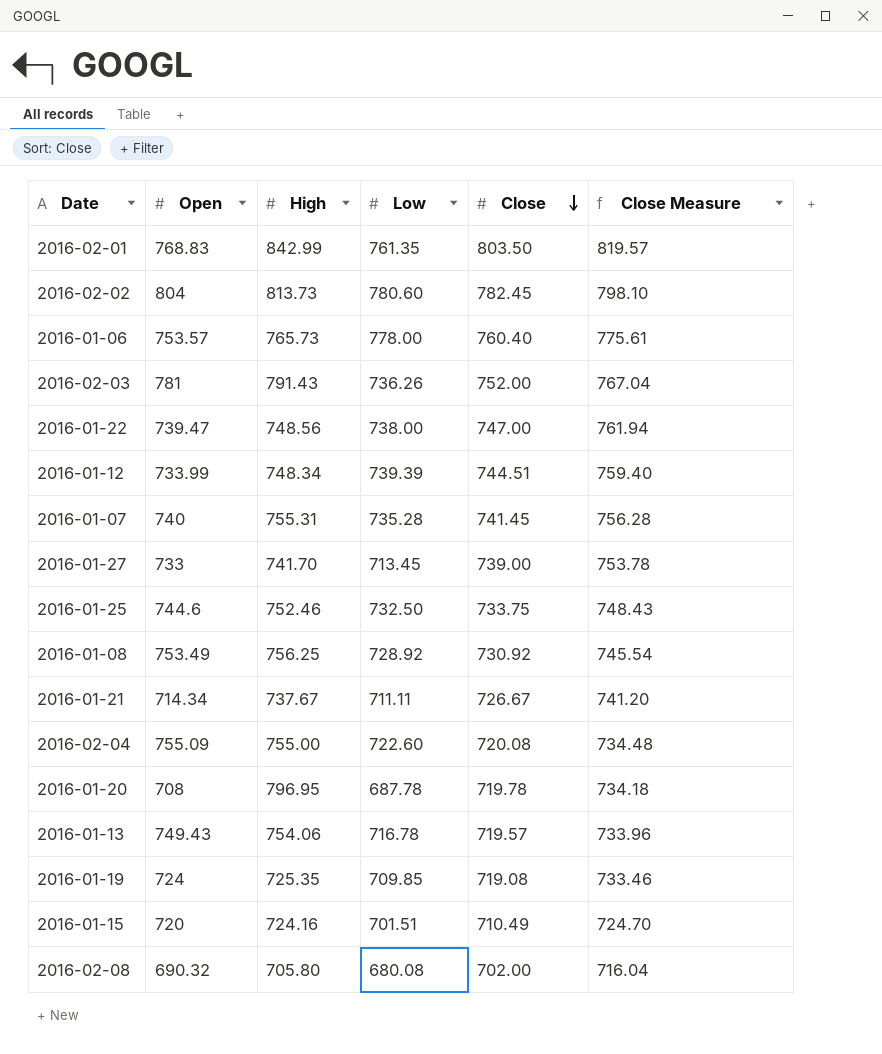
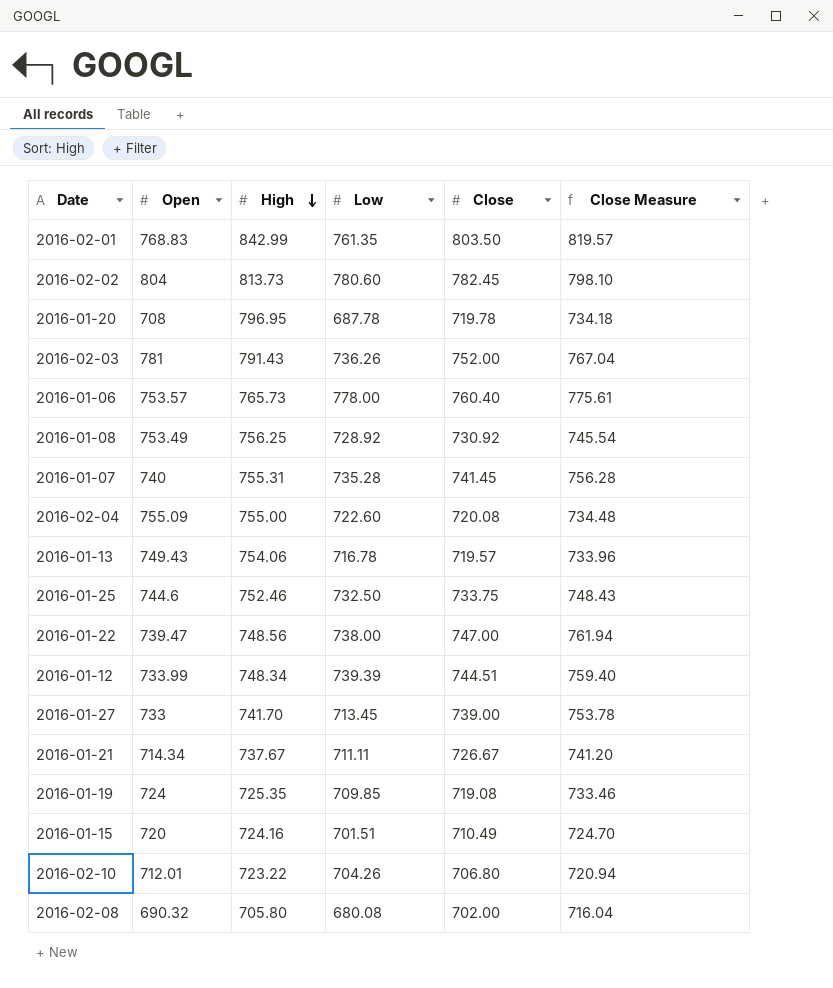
row order: Close descending -> High descending
row 2016-02-10: none -> 712.01 | 723.22 | 704.26 | 706.80 | 720.94

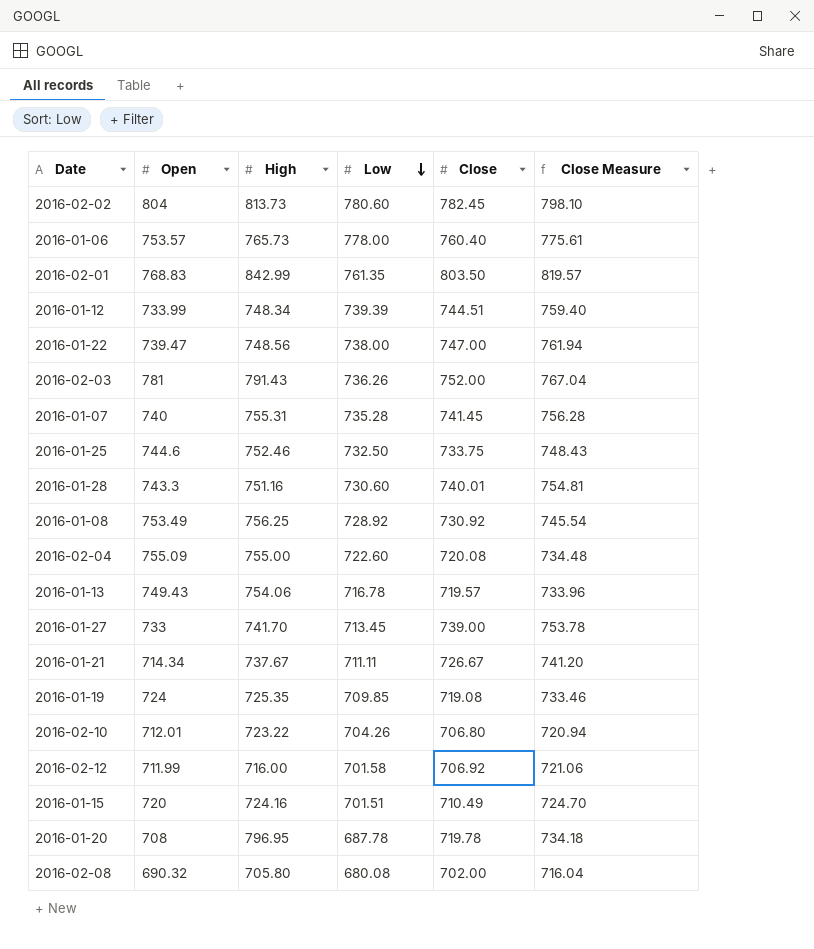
row order: High descending -> Low descending
row 2016-01-28: none -> 743.3 | 751.16 | 730.60 | 740.01 | 754.81
row 2016-02-12: none -> 711.99 | 716.00 | 701.58 | 706.92 | 721.06

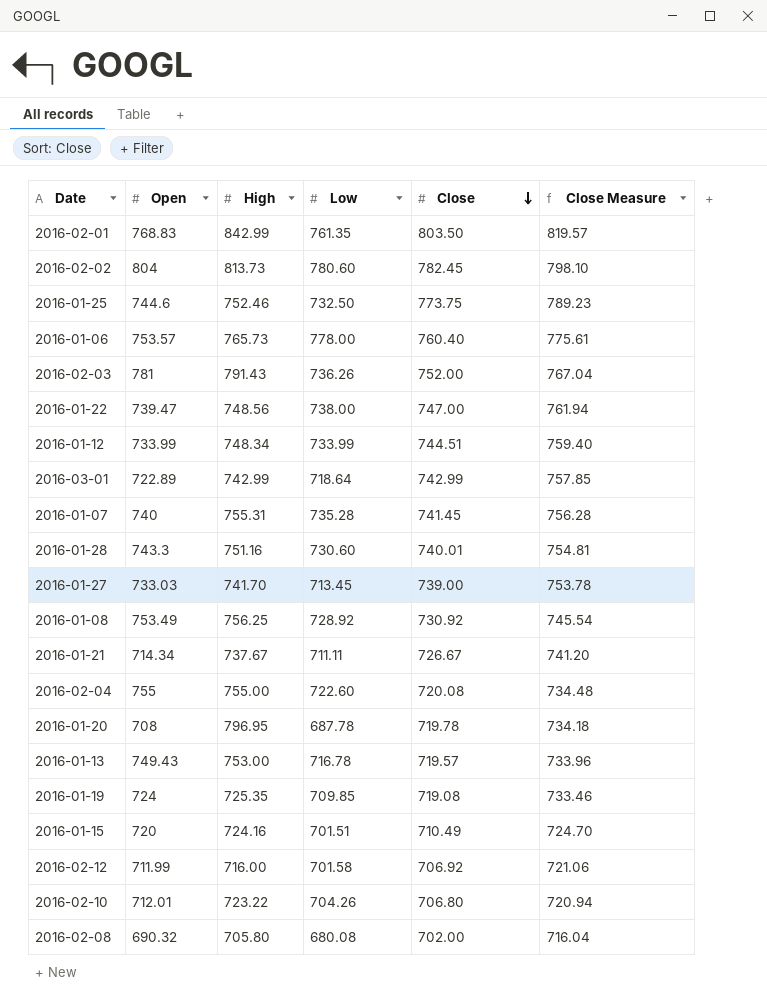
row order: Low descending -> Close descending
2016-01-25 | Close: 733.75 -> 773.75
2016-01-25 | Close Measure: 748.43 -> 789.23
2016-01-12 | Low: 739.39 -> 733.99
row 2016-03-01: none -> 722.89 | 742.99 | 718.64 | 742.99 | 757.85
2016-01-27 | Open: 733 -> 733.03
2016-02-04 | Open: 755.09 -> 755
2016-01-13 | High: 754.06 -> 753.00

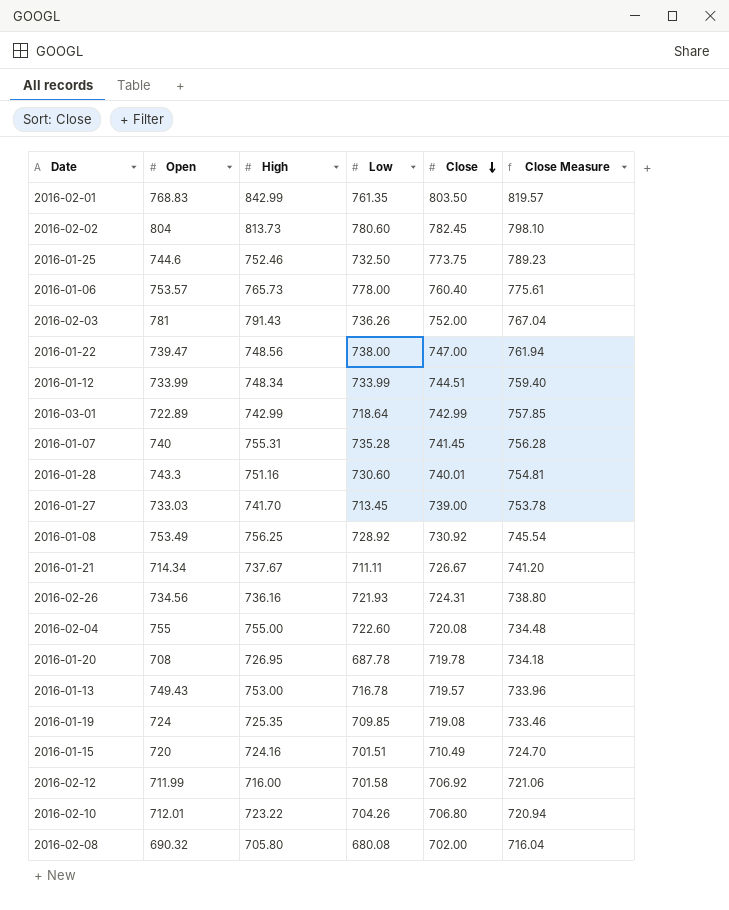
row 2016-02-26: none -> 734.56 | 736.16 | 721.93 | 724.31 | 738.80
2016-01-20 | High: 796.95 -> 726.95

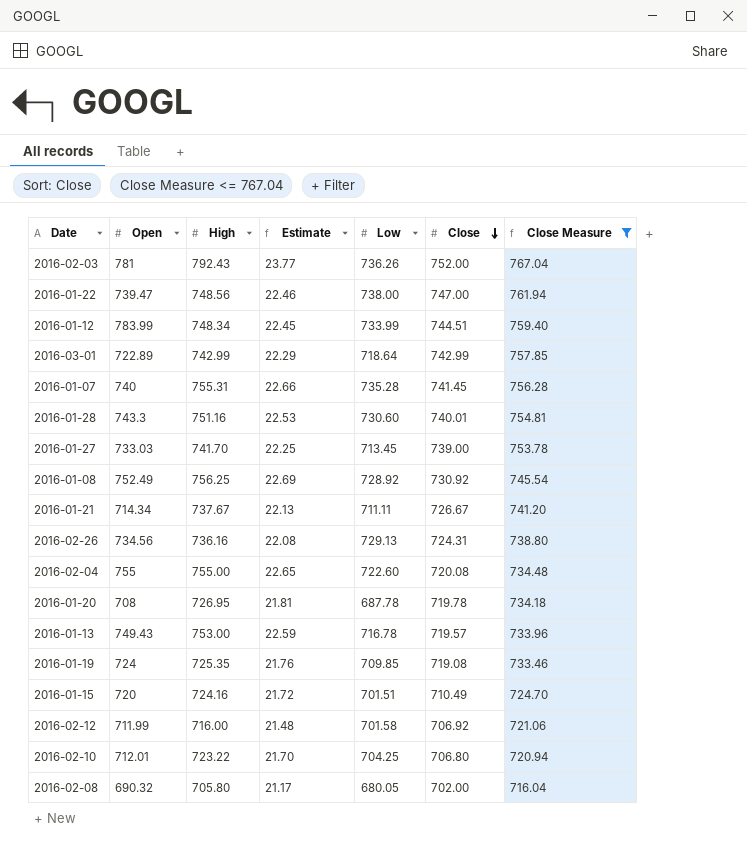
filter: none -> Close Measure <= 767.04
column Estimate | formula: none -> [High] * 0.03
2016-02-03 | High: 791.43 -> 792.43
2016-01-12 | Open: 733.99 -> 783.99
2016-01-08 | Open: 753.49 -> 752.49
2016-02-26 | Low: 721.93 -> 729.13
2016-02-10 | Low: 704.26 -> 704.25
2016-02-08 | Low: 680.08 -> 680.05

